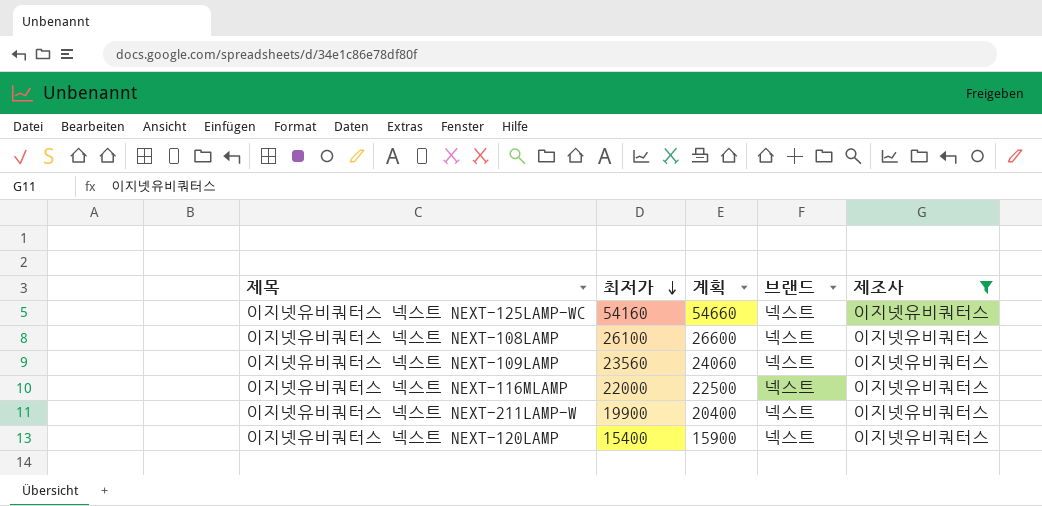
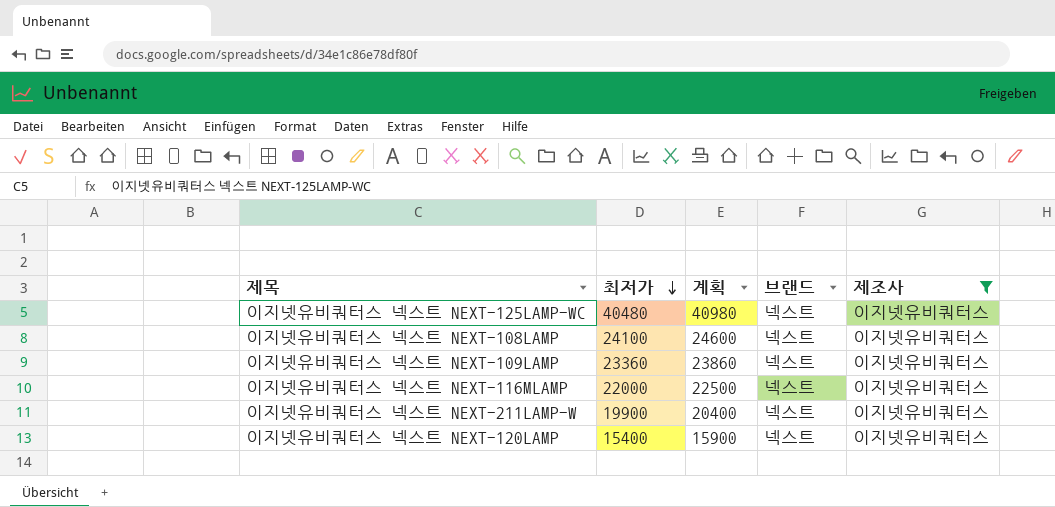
이지넷유비쿼터스 넥스트 NEXT-125LAMP-WC | 최저가: 54160 -> 40480
이지넷유비쿼터스 넥스트 NEXT-125LAMP-WC | 계획: 54660 -> 40980
이지넷유비쿼터스 넥스트 NEXT-108LAMP | 최저가: 26100 -> 24100
이지넷유비쿼터스 넥스트 NEXT-108LAMP | 계획: 26600 -> 24600
이지넷유비쿼터스 넥스트 NEXT-109LAMP | 최저가: 23560 -> 23360
이지넷유비쿼터스 넥스트 NEXT-109LAMP | 계획: 24060 -> 23860

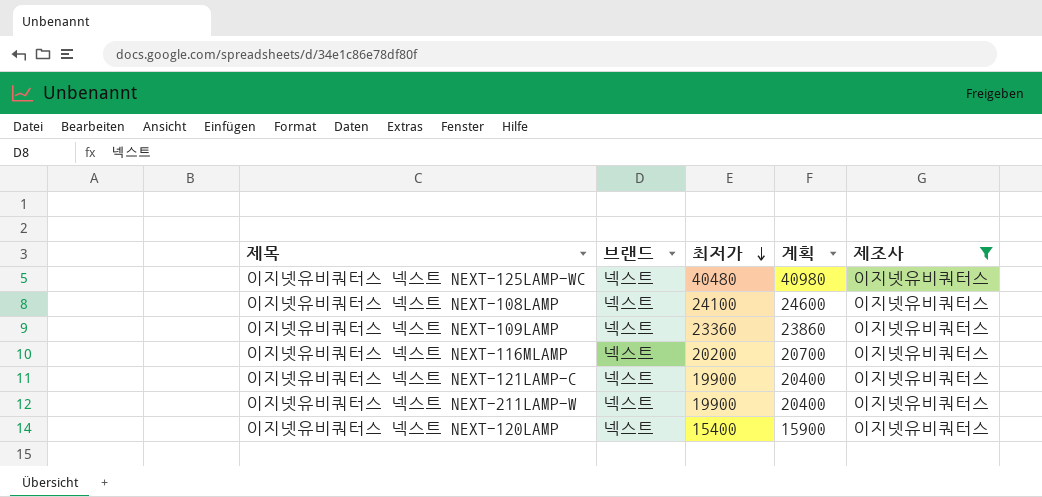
column 브랜드 | position: 4 -> 2
이지넷유비쿼터스 넥스트 NEXT-116MLAMP | 최저가: 22000 -> 20200
이지넷유비쿼터스 넥스트 NEXT-116MLAMP | 계획: 22500 -> 20700
row 이지넷유비쿼터스 넥스트 NEXT-121LAMP-C: none -> 넥스트 | 19900 | 20400 | 이지넷유비쿼터스

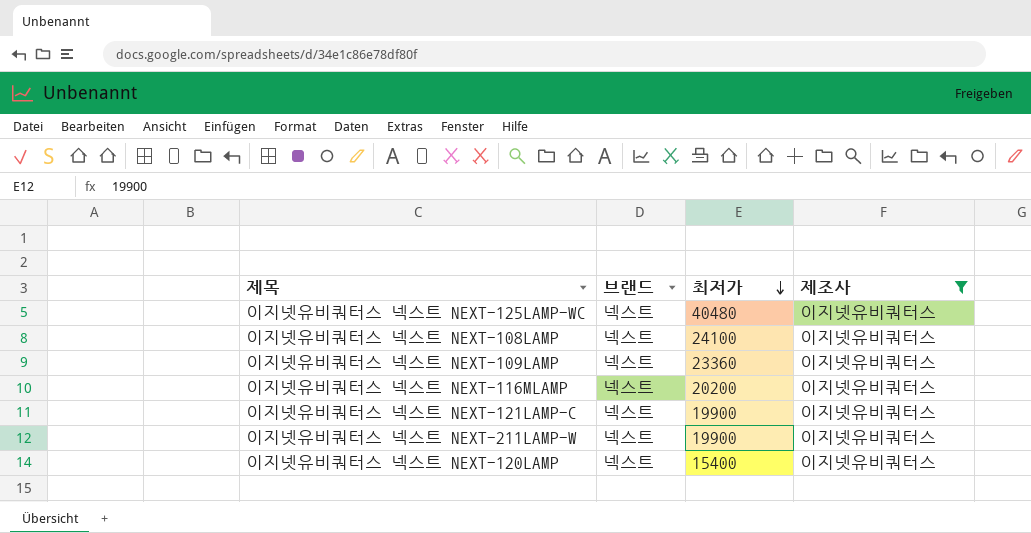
column 계획 | formula: [최저가] + 500 -> none

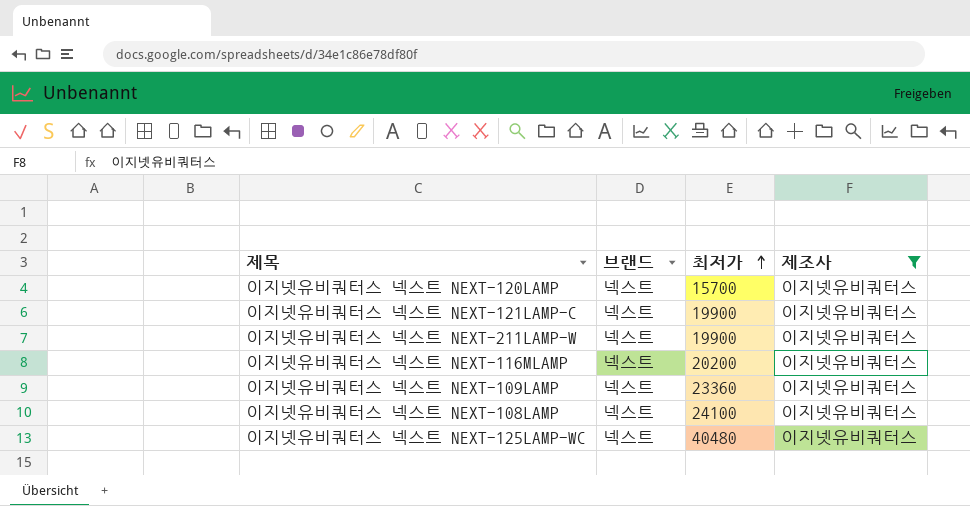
row order: 최저가 descending -> 최저가 ascending
이지넷유비쿼터스 넥스트 NEXT-120LAMP | 최저가: 15400 -> 15700

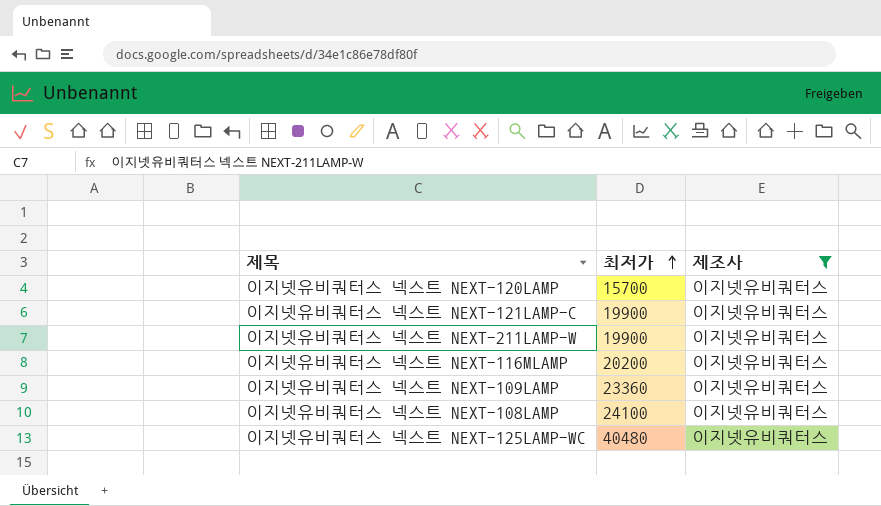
column 브랜드 | position: 2 -> none

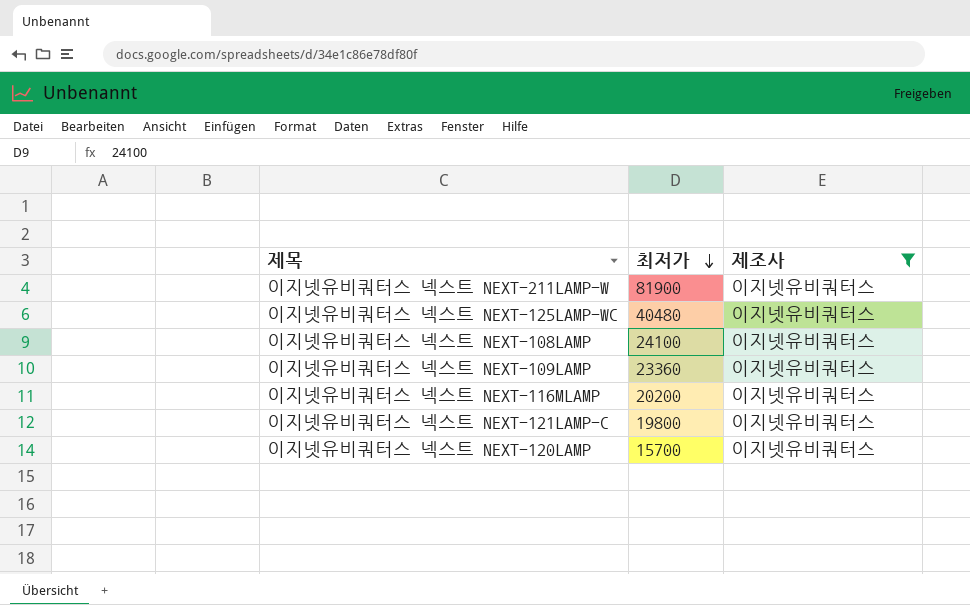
row order: 최저가 ascending -> 최저가 descending
이지넷유비쿼터스 넥스트 NEXT-211LAMP-W | 최저가: 19900 -> 81900
이지넷유비쿼터스 넥스트 NEXT-121LAMP-C | 최저가: 19900 -> 19800

